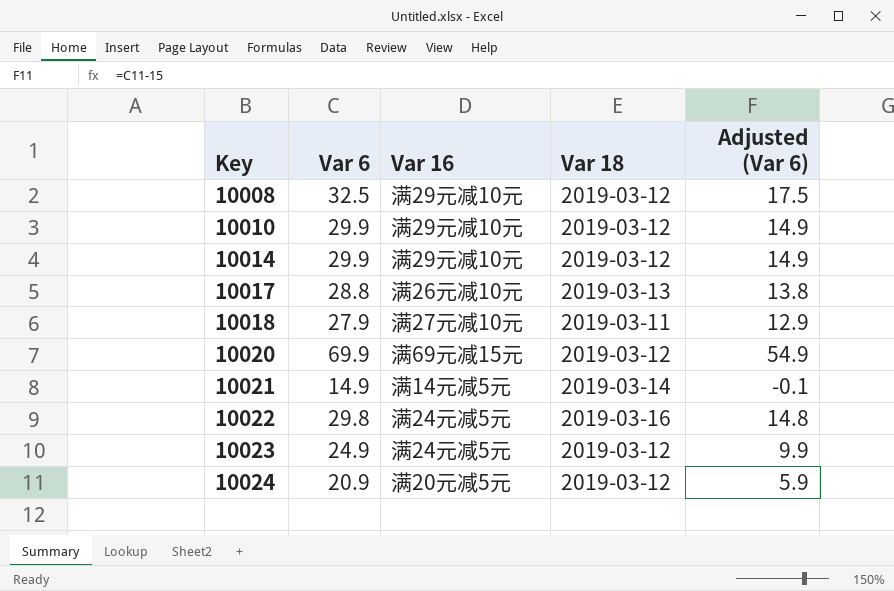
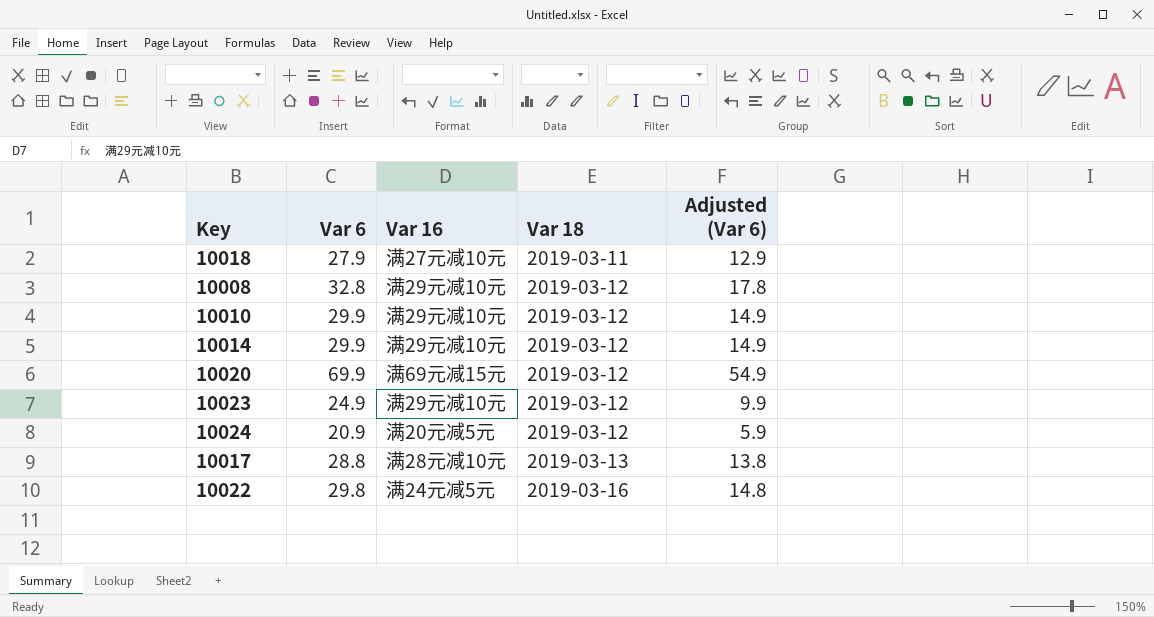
row order: Key ascending -> Var 18 ascending
row 10021: 14.9 | 满14元减5元 | 2019-03-14 | -0.1 -> none
10008 | Var 6: 32.5 -> 32.8
10008 | Adjusted (Var 6): 17.5 -> 17.8
10023 | Var 16: 满24元减5元 -> 满29元减10元
10017 | Var 16: 满26元减10元 -> 满28元减10元

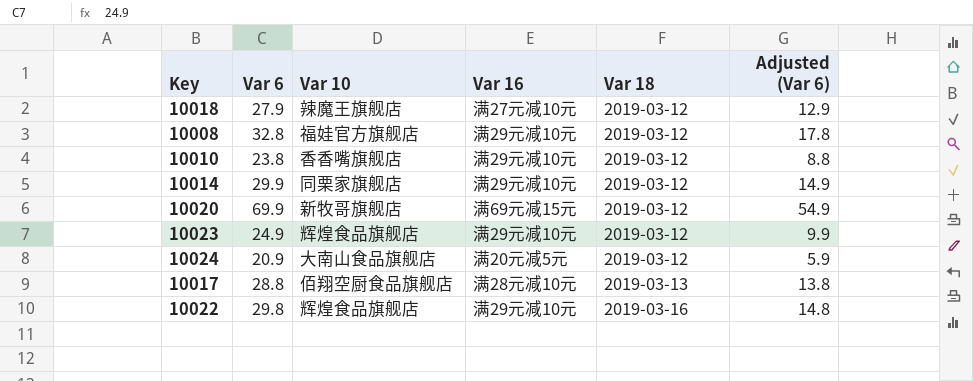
column Var 10 | position: none -> 3
10018 | Var 18: 2019-03-11 -> 2019-03-12
10010 | Var 6: 29.9 -> 23.8
10010 | Adjusted (Var 6): 14.9 -> 8.8
10022 | Var 16: 满24元减5元 -> 满29元减10元

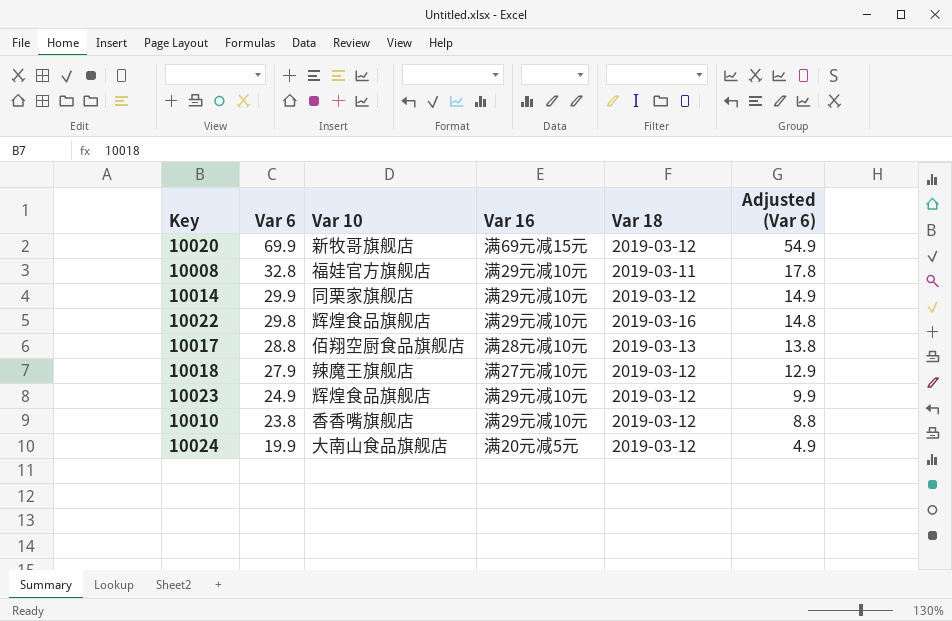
row order: Var 18 ascending -> Var 6 descending
10008 | Var 18: 2019-03-12 -> 2019-03-11
10024 | Var 6: 20.9 -> 19.9
10024 | Adjusted (Var 6): 5.9 -> 4.9

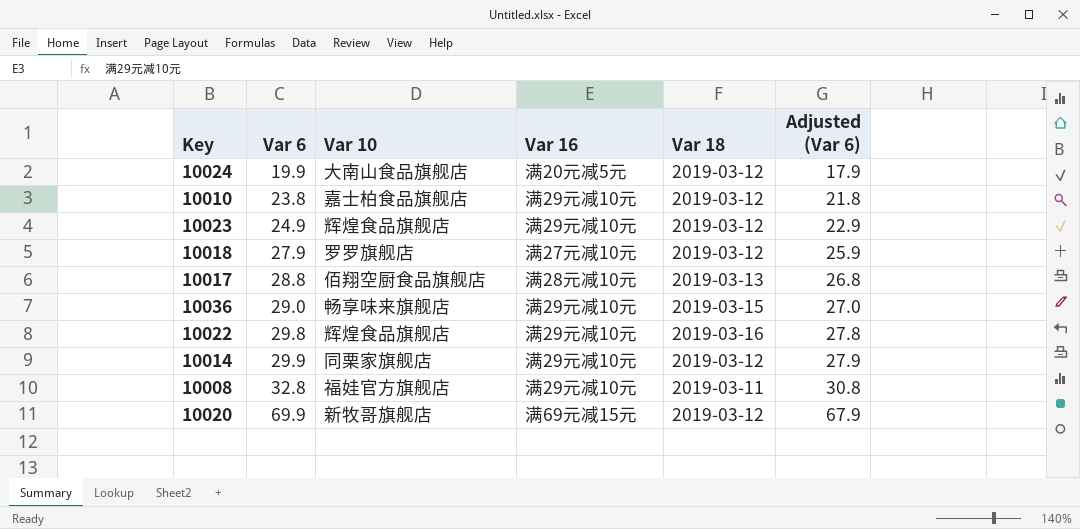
row order: Var 6 descending -> Var 6 ascending
column Adjusted (Var 6) | formula: [Var 6] - 15 -> [Var 6] - 2
10010 | Var 10: 香香嘴旗舰店 -> 嘉士柏食品旗舰店
10018 | Var 10: 辣魔王旗舰店 -> 罗罗旗舰店
row 10036: none -> 29.0 | 畅享味来旗舰店 | 满29元减10元 | 2019-03-15 | 27.0

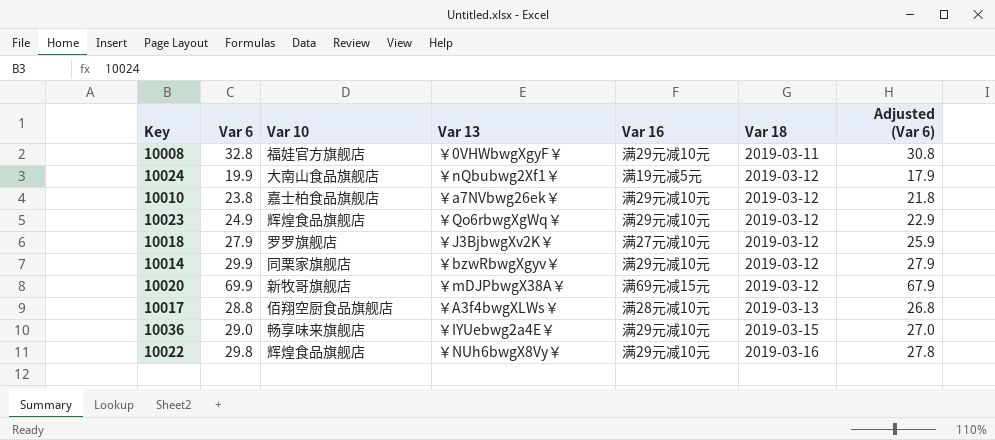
row order: Var 6 ascending -> Var 18 ascending
column Var 13 | position: none -> 4
10024 | Var 16: 满20元减5元 -> 满19元减5元

